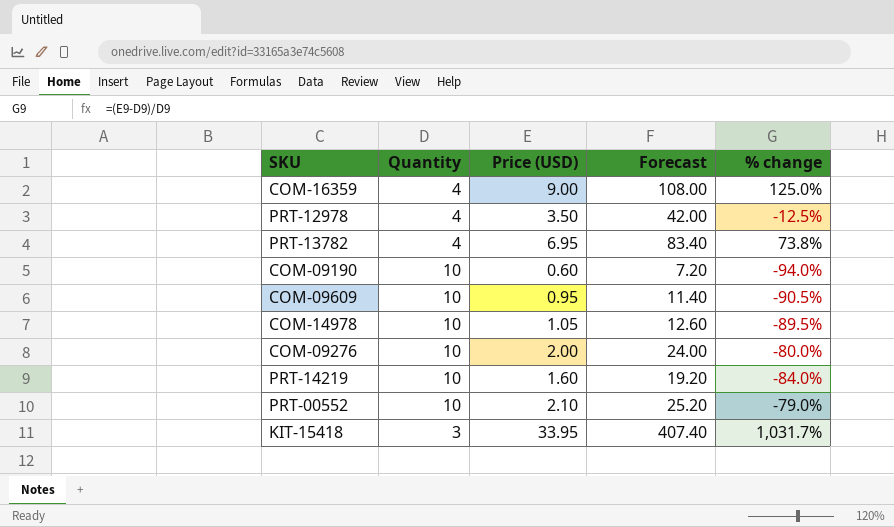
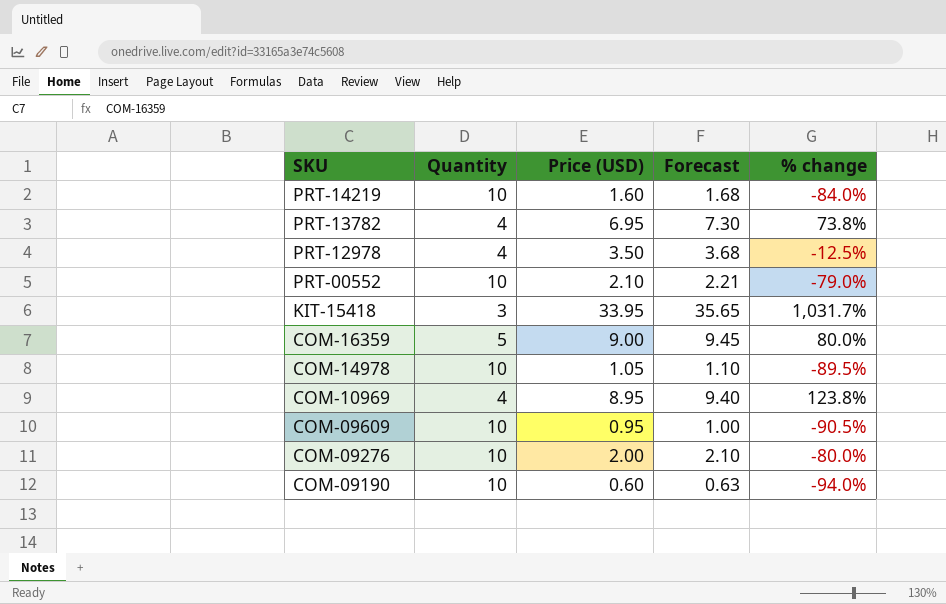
row order: none -> SKU descending
column Forecast | formula: [Price (USD)] * 12 -> [Price (USD)] * 1.05
COM-16359 | Quantity: 4 -> 5
COM-16359 | % change: 125.0% -> 80.0%
row COM-10969: none -> 4 | 8.95 | 9.40 | 123.8%

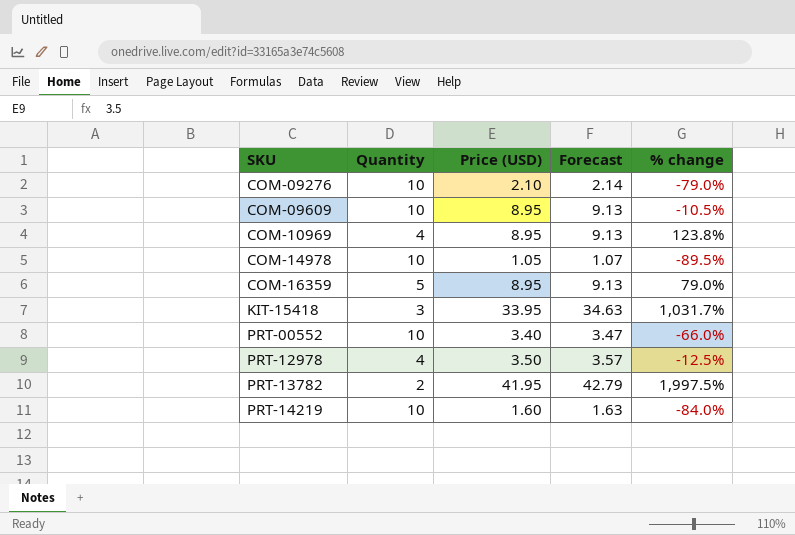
row order: SKU descending -> SKU ascending
column Forecast | formula: [Price (USD)] * 1.05 -> [Price (USD)] * 1.02
row COM-09190: 10 | 0.60 | 0.63 | -94.0% -> none
COM-09276 | Price (USD): 2.00 -> 2.10
COM-09276 | % change: -80.0% -> -79.0%
COM-09609 | Price (USD): 0.95 -> 8.95
COM-09609 | % change: -90.5% -> -10.5%
COM-16359 | Price (USD): 9.00 -> 8.95
COM-16359 | % change: 80.0% -> 79.0%
PRT-00552 | Price (USD): 2.10 -> 3.40
PRT-00552 | % change: -79.0% -> -66.0%
PRT-13782 | Quantity: 4 -> 2
PRT-13782 | Price (USD): 6.95 -> 41.95
PRT-13782 | % change: 73.8% -> 1,997.5%

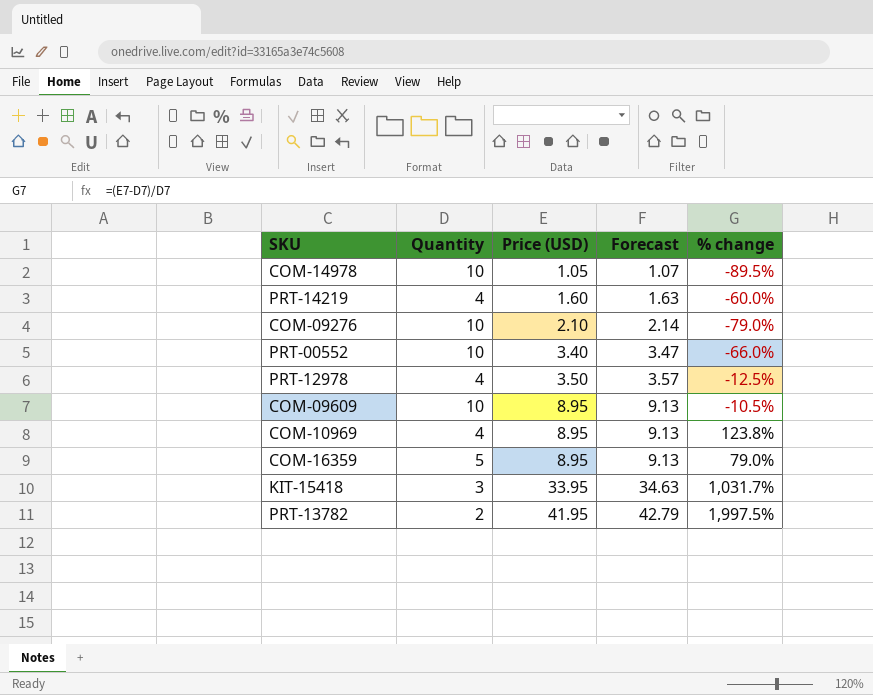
row order: SKU ascending -> Price (USD) ascending
PRT-14219 | Quantity: 10 -> 4
PRT-14219 | % change: -84.0% -> -60.0%

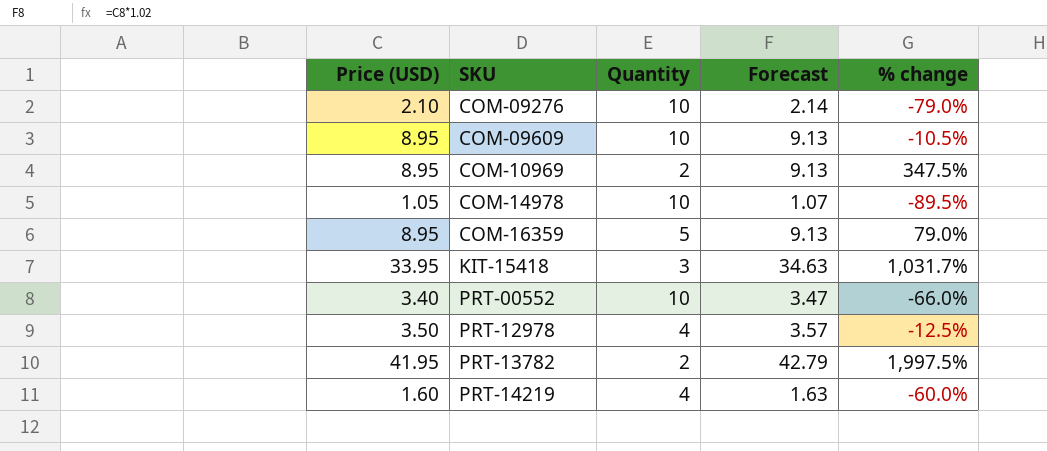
row order: Price (USD) ascending -> SKU ascending
column Price (USD) | position: 3 -> 1
COM-10969 | Quantity: 4 -> 2
COM-10969 | % change: 123.8% -> 347.5%

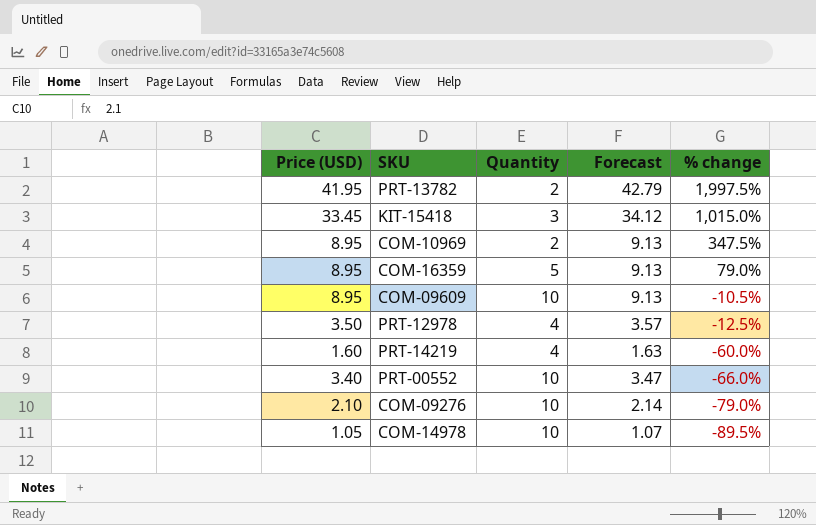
row order: SKU ascending -> % change descending
KIT-15418 | Price (USD): 33.95 -> 33.45
KIT-15418 | Forecast: 34.63 -> 34.12
KIT-15418 | % change: 1,031.7% -> 1,015.0%

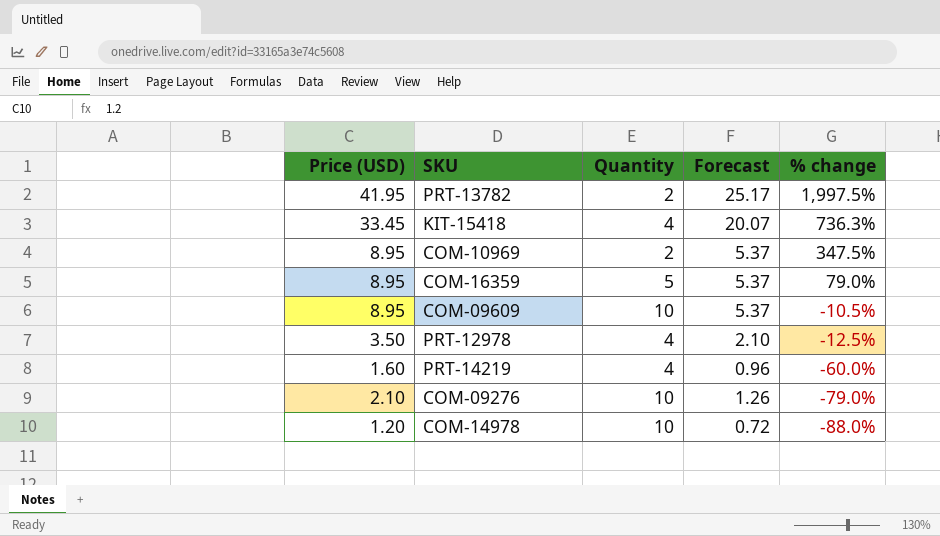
column Forecast | formula: [Price (USD)] * 1.02 -> [Price (USD)] * 0.6
row PRT-00552: 3.40 | 10 | 3.47 | -66.0% -> none
KIT-15418 | Quantity: 3 -> 4
KIT-15418 | % change: 1,015.0% -> 736.3%
COM-14978 | Price (USD): 1.05 -> 1.20
COM-14978 | % change: -89.5% -> -88.0%

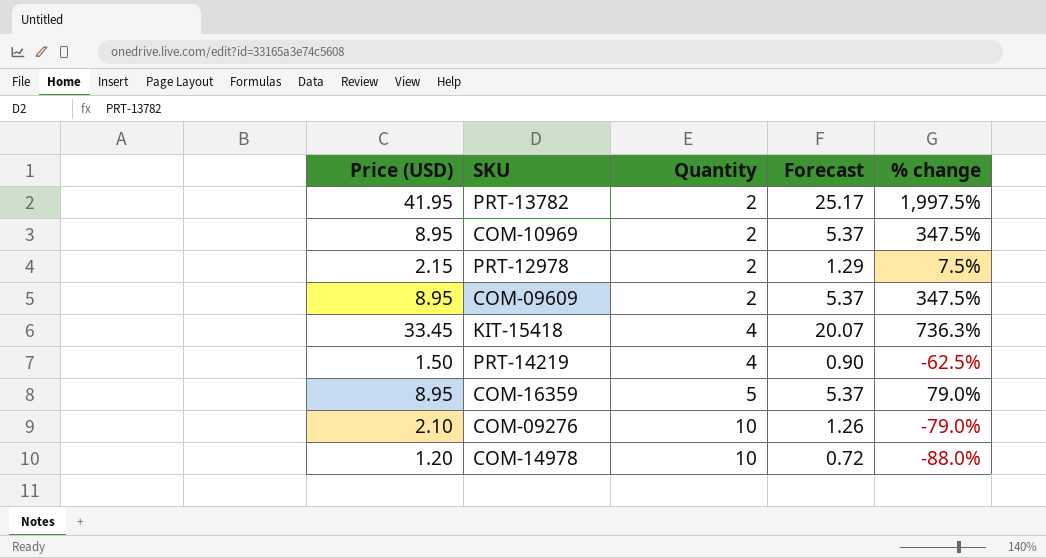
row order: % change descending -> Quantity ascending
PRT-12978 | Price (USD): 3.50 -> 2.15
PRT-12978 | Quantity: 4 -> 2
PRT-12978 | Forecast: 2.10 -> 1.29
PRT-12978 | % change: -12.5% -> 7.5%
COM-09609 | Quantity: 10 -> 2
COM-09609 | % change: -10.5% -> 347.5%
PRT-14219 | Price (USD): 1.60 -> 1.50
PRT-14219 | Forecast: 0.96 -> 0.90
PRT-14219 | % change: -60.0% -> -62.5%

